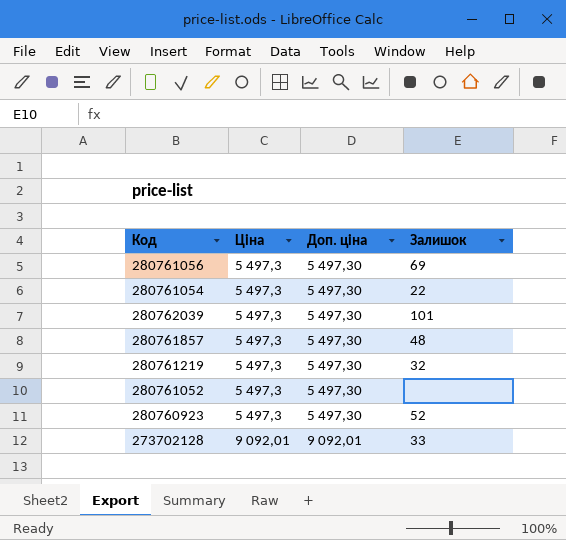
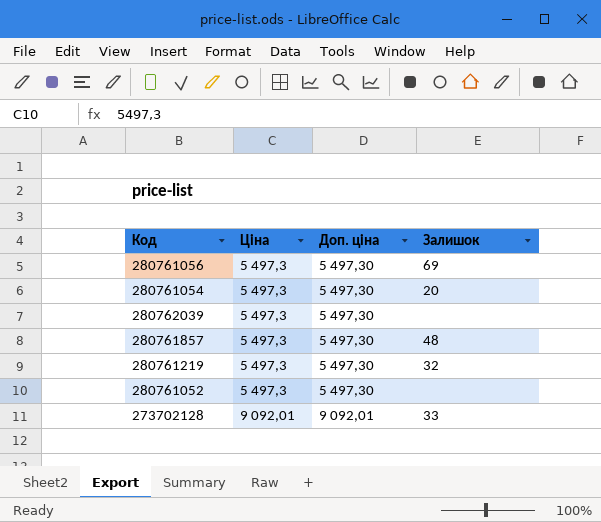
row 280760923: 5 497,3 | 5 497,30 | 52 -> none
280761054 | Залишок: 22 -> 20
280762039 | Залишок: 101 -> none

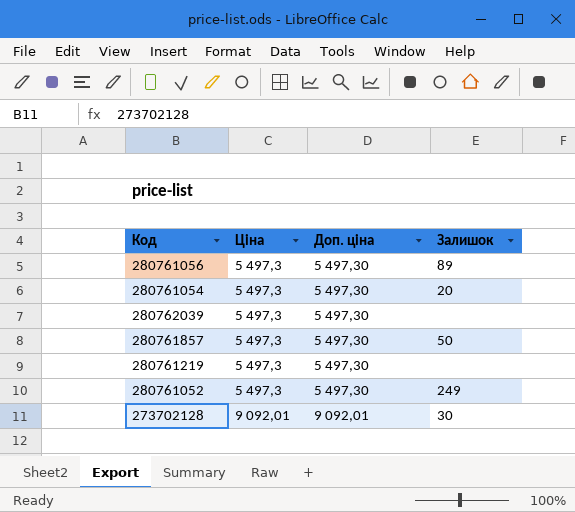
280761056 | Залишок: 69 -> 89
280761857 | Залишок: 48 -> 50
280761219 | Залишок: 32 -> none
280761052 | Залишок: none -> 249
273702128 | Залишок: 33 -> 30

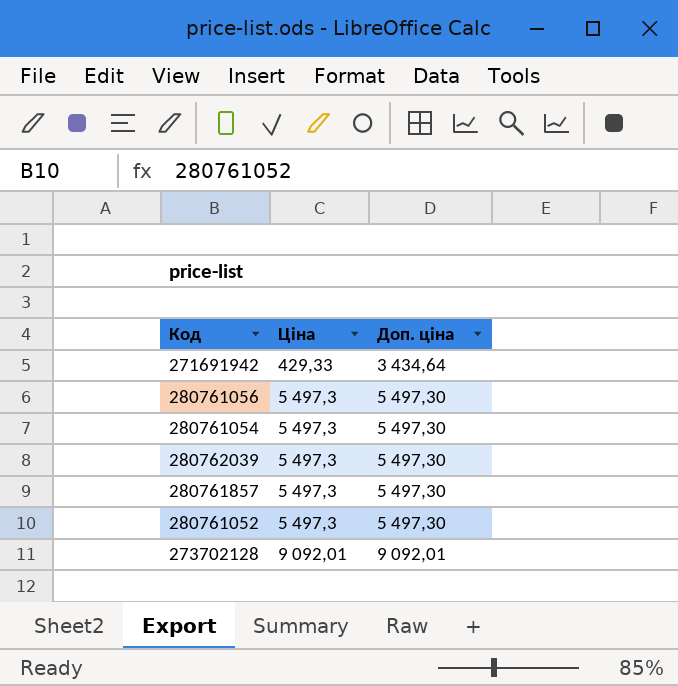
column Залишок | position: 4 -> none
row 280761219: 5 497,3 | 5 497,30 | none -> none
row 271691942: none -> 429,33 | 3 434,64

